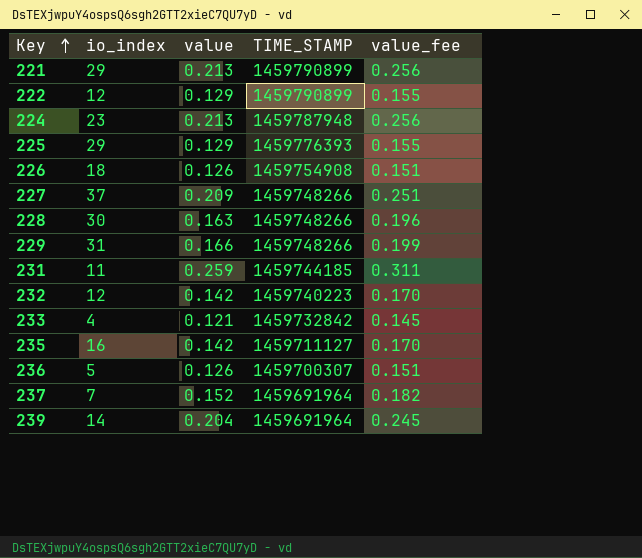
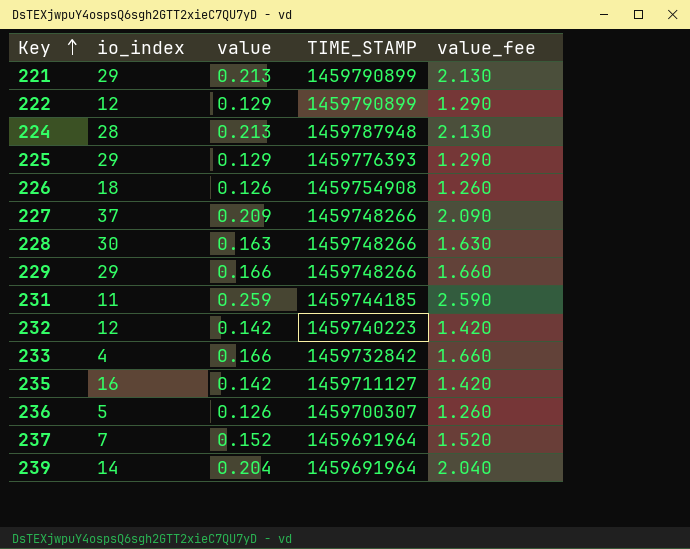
column value_fee | formula: [value] * 1.2 -> [value] * 10
224 | io_index: 23 -> 28
229 | io_index: 31 -> 29
233 | value: 0.121 -> 0.166

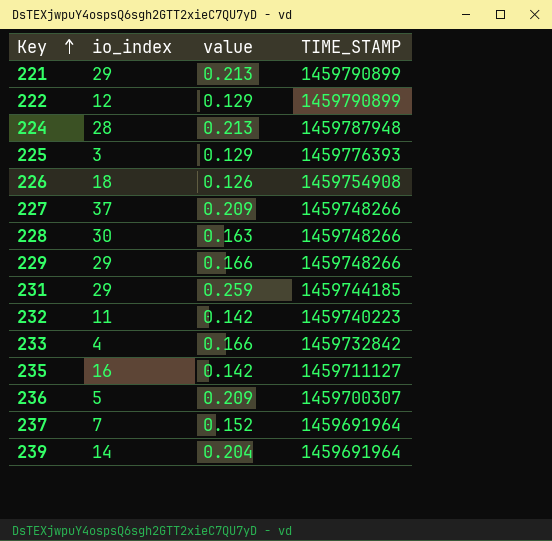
column value_fee | formula: [value] * 10 -> none
225 | io_index: 29 -> 3
231 | io_index: 11 -> 29
232 | io_index: 12 -> 11
236 | value: 0.126 -> 0.209

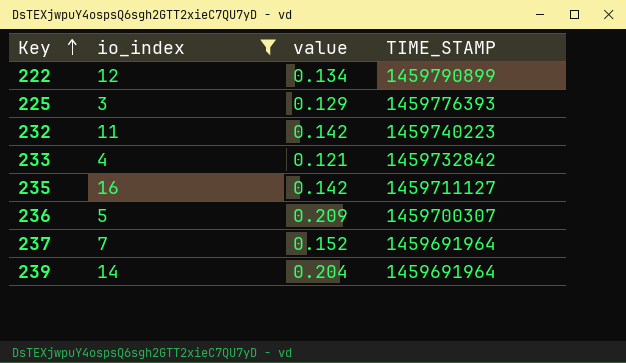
filter: none -> io_index <= 16
222 | value: 0.129 -> 0.134
233 | value: 0.166 -> 0.121

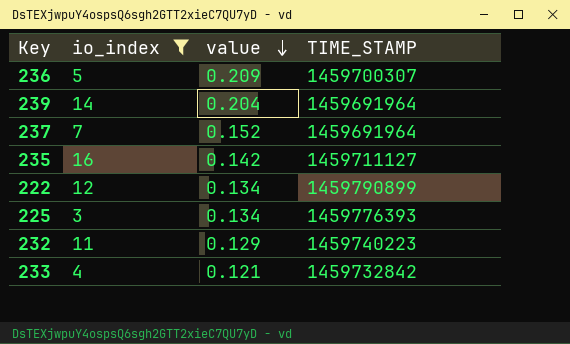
row order: Key ascending -> value descending
225 | value: 0.129 -> 0.134
232 | value: 0.142 -> 0.129

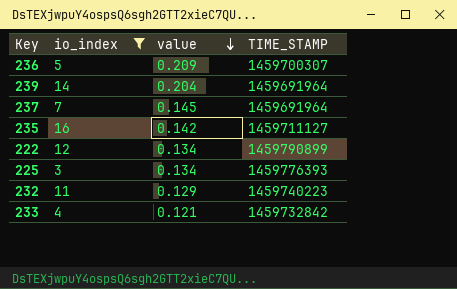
237 | value: 0.152 -> 0.145

